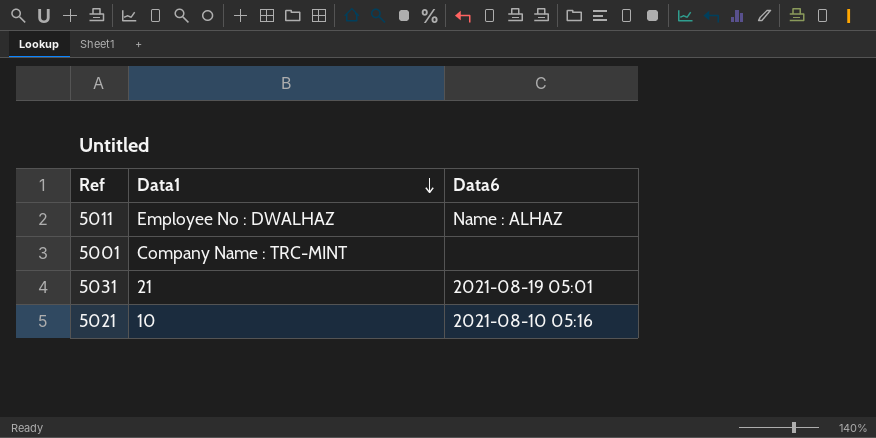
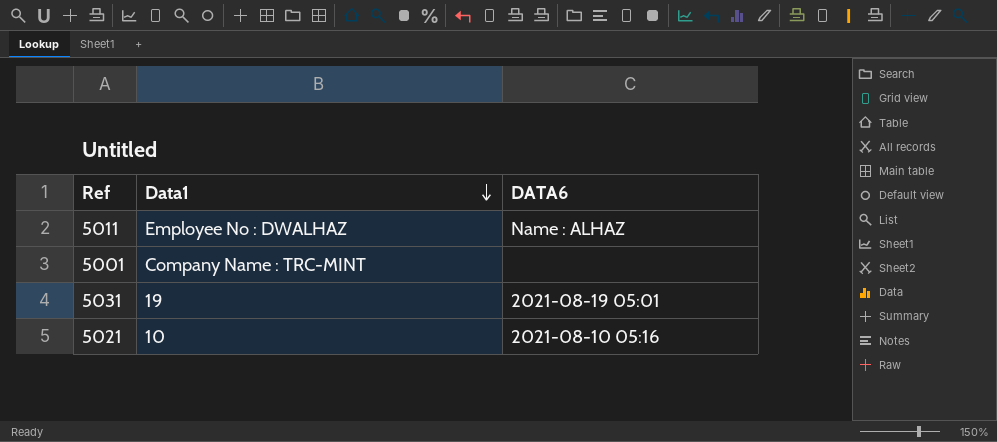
column name: Data6 -> DATA6
5031 | Data1: 21 -> 19

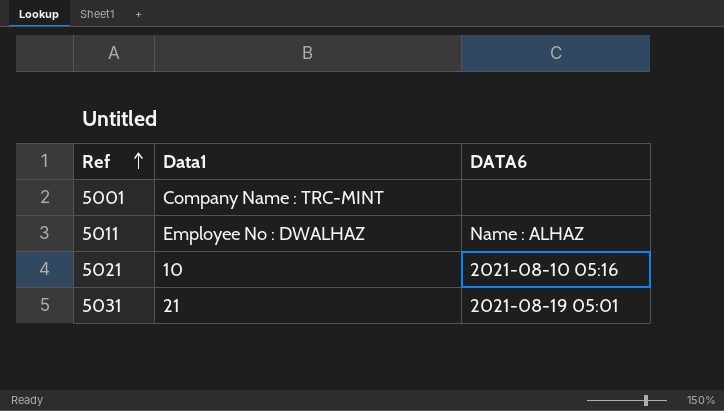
row order: Data1 descending -> Ref ascending
5031 | Data1: 19 -> 21

